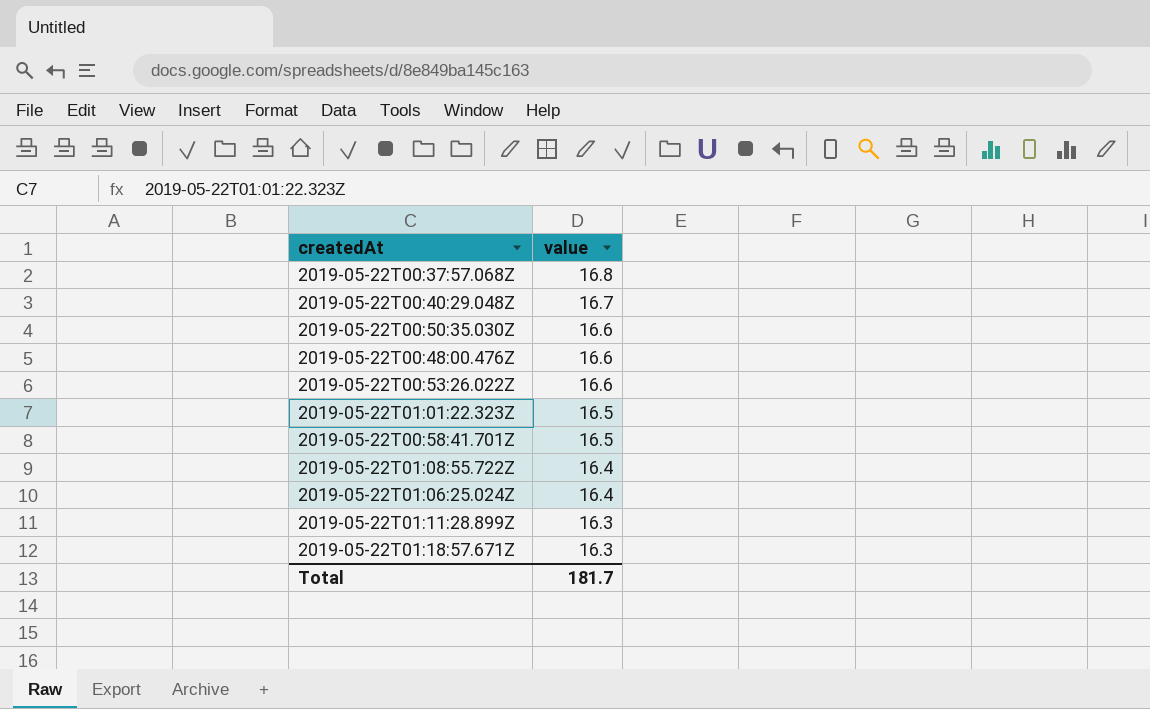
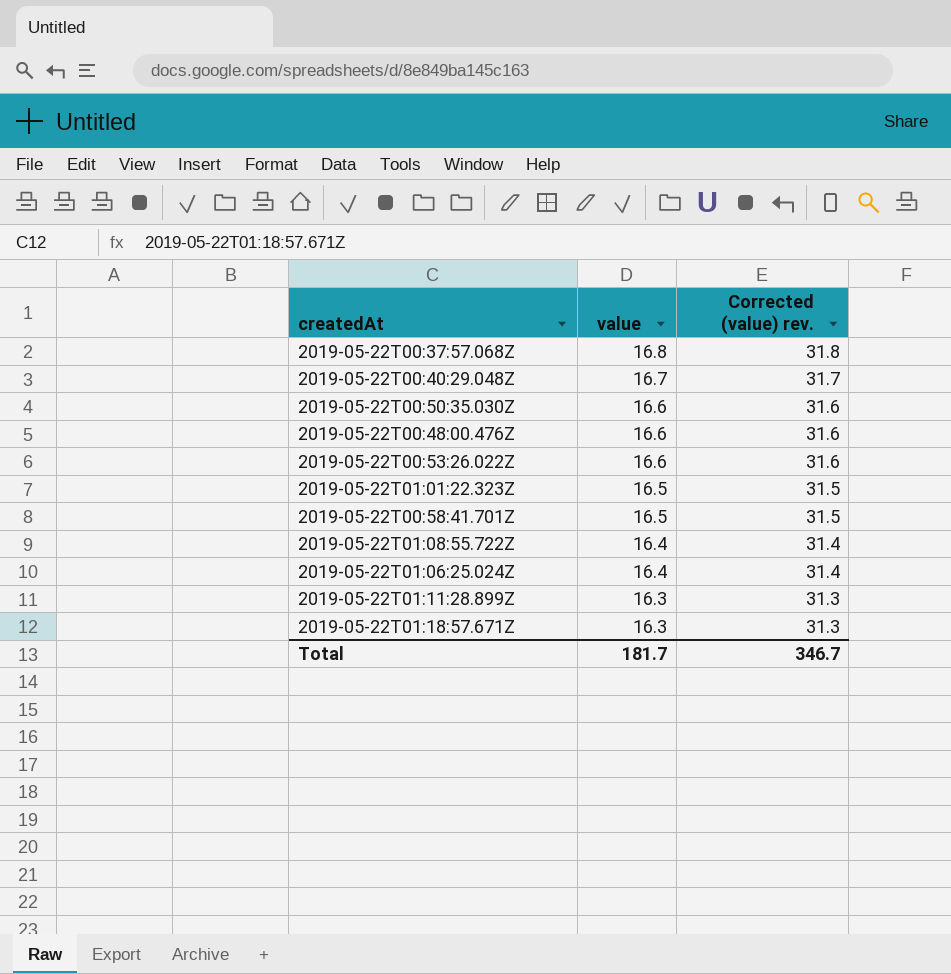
column Corrected (value) rev. | formula: none -> [value] + 15

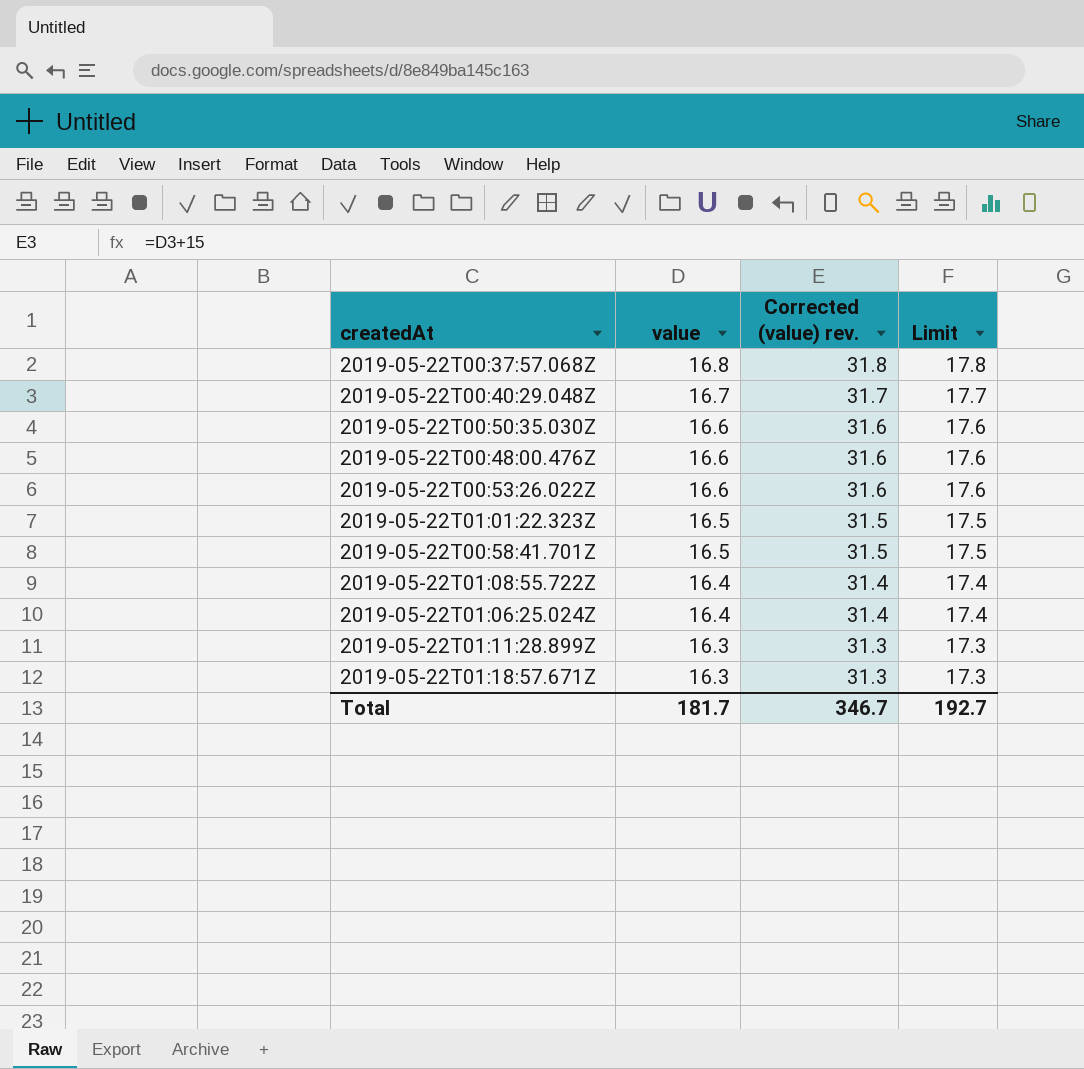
column Limit | formula: none -> [value] + 1

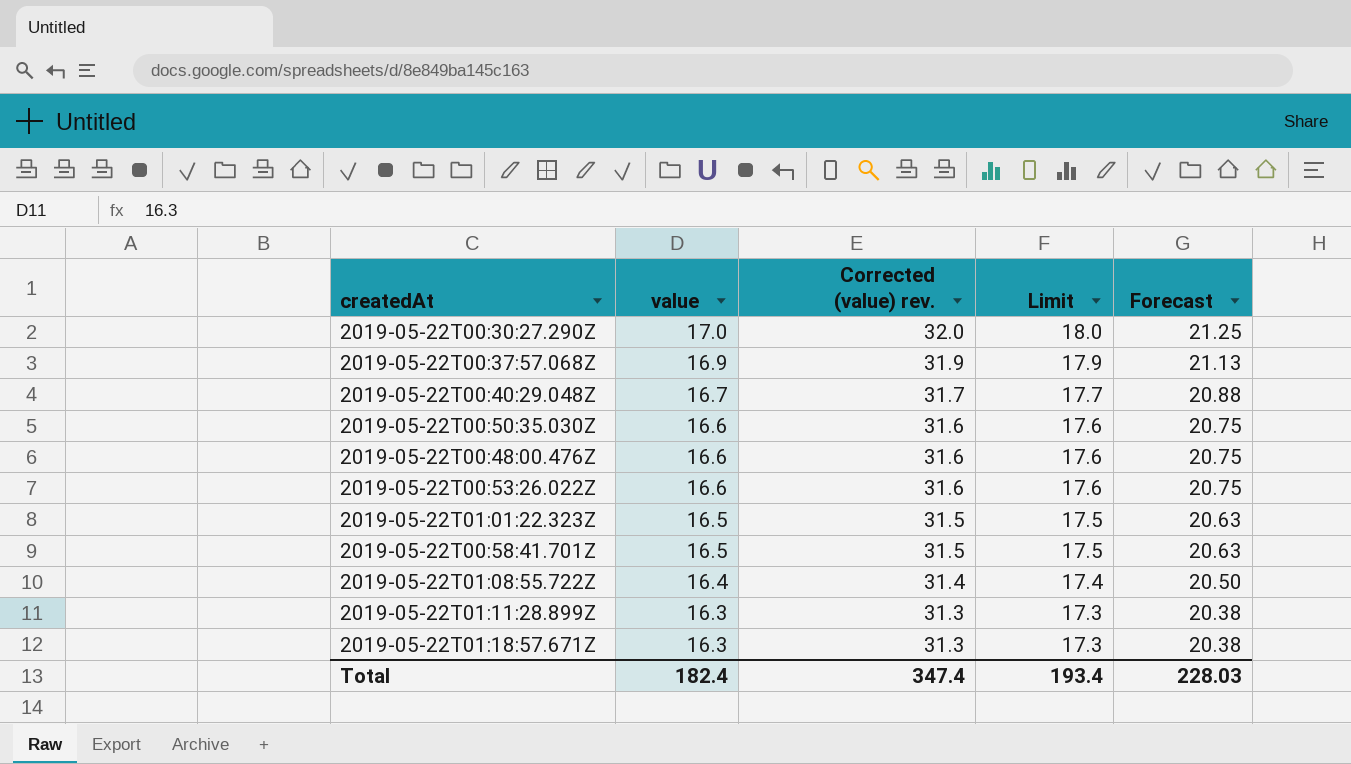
column Forecast | formula: none -> [value] * 1.25
row 2019-05-22T01:06:25.024Z: 16.4 | 31.4 | 17.4 -> none
row 2019-05-22T00:30:27.290Z: none -> 17.0 | 32.0 | 18.0 | 21.25
2019-05-22T00:37:57.068Z | value: 16.8 -> 16.9
2019-05-22T00:37:57.068Z | Corrected (value) rev.: 31.8 -> 31.9
2019-05-22T00:37:57.068Z | Limit: 17.8 -> 17.9
Total | value: 181.7 -> 182.4
Total | Corrected (value) rev.: 346.7 -> 347.4
Total | Limit: 192.7 -> 193.4

